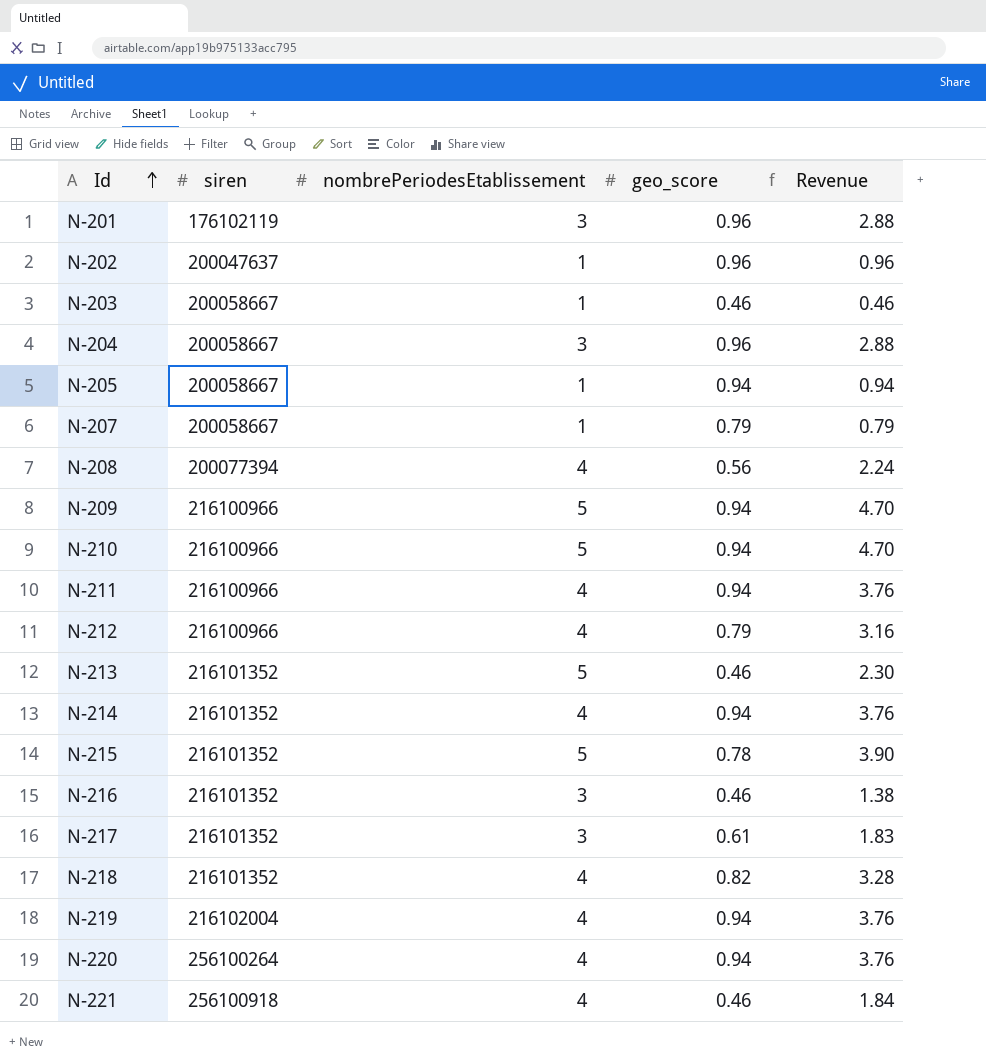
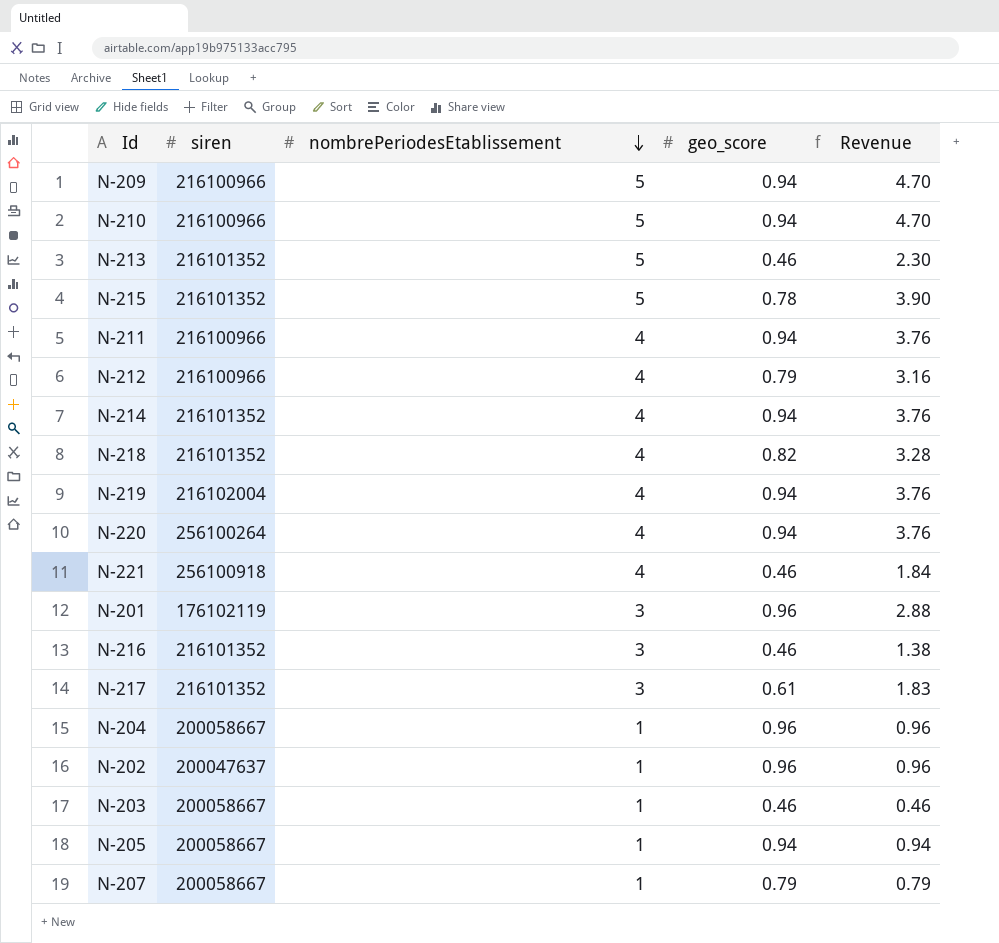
row order: Id ascending -> nombrePeriodesEtablissement descending
row N-208: 200077394 | 4 | 0.56 | 2.24 -> none
N-204 | nombrePeriodesEtablissement: 3 -> 1
N-204 | Revenue: 2.88 -> 0.96

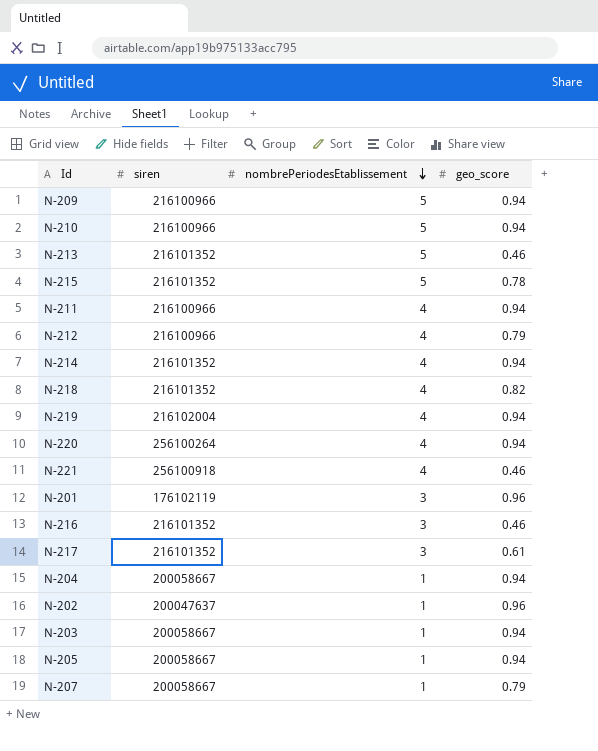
column Revenue | formula: [nombrePeriodesEtablissement] * [geo_score] -> none
N-204 | geo_score: 0.96 -> 0.94
N-203 | geo_score: 0.46 -> 0.94

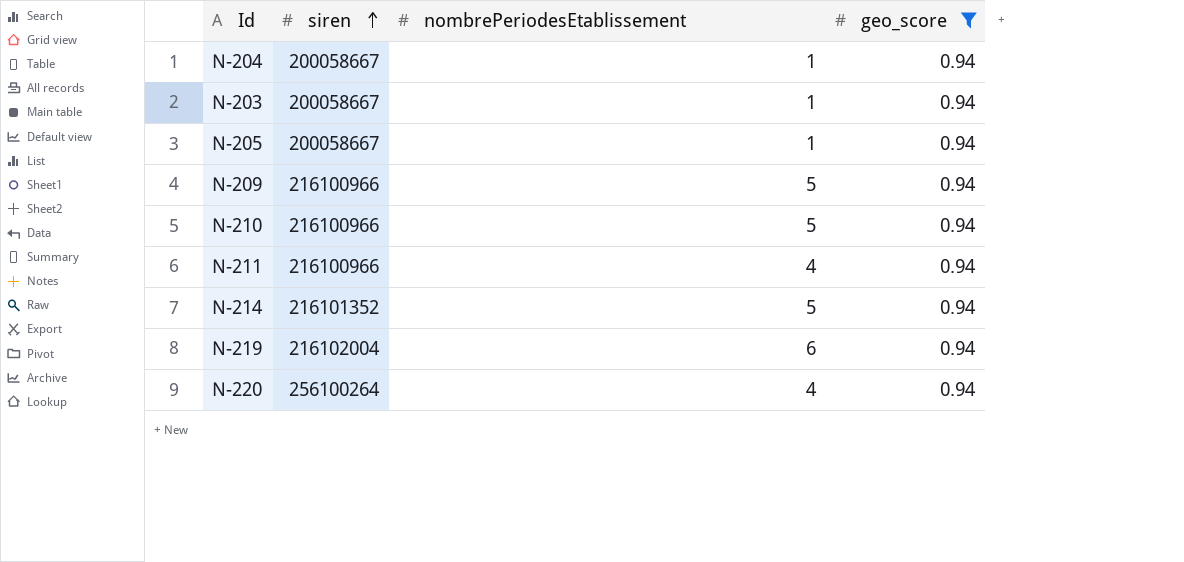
filter: none -> geo_score = 0.94
row order: nombrePeriodesEtablissement descending -> siren ascending
N-214 | nombrePeriodesEtablissement: 4 -> 5
N-219 | nombrePeriodesEtablissement: 4 -> 6

